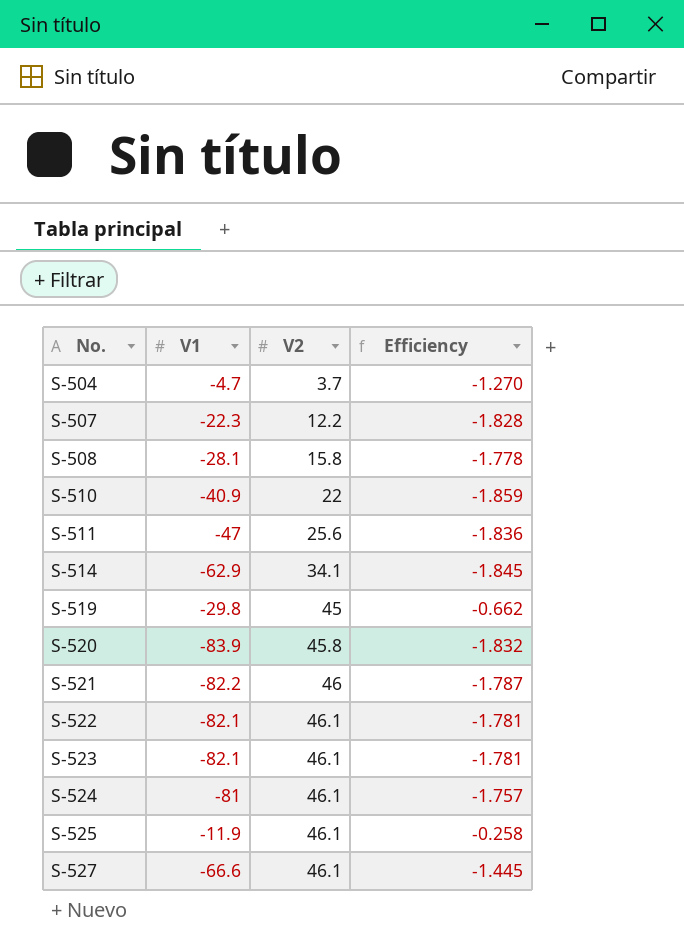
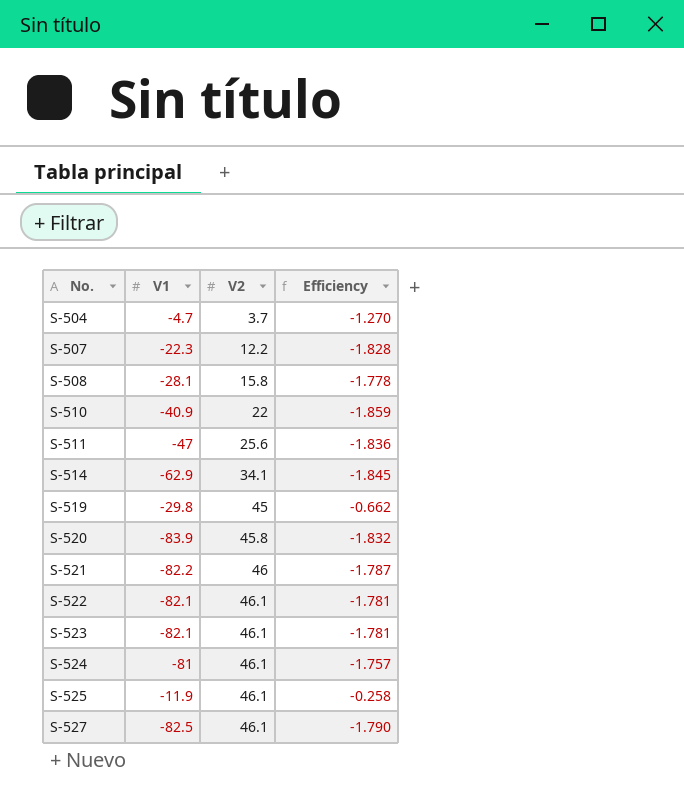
S-527 | V1: -66.6 -> -82.5
S-527 | Efficiency: -1.445 -> -1.790

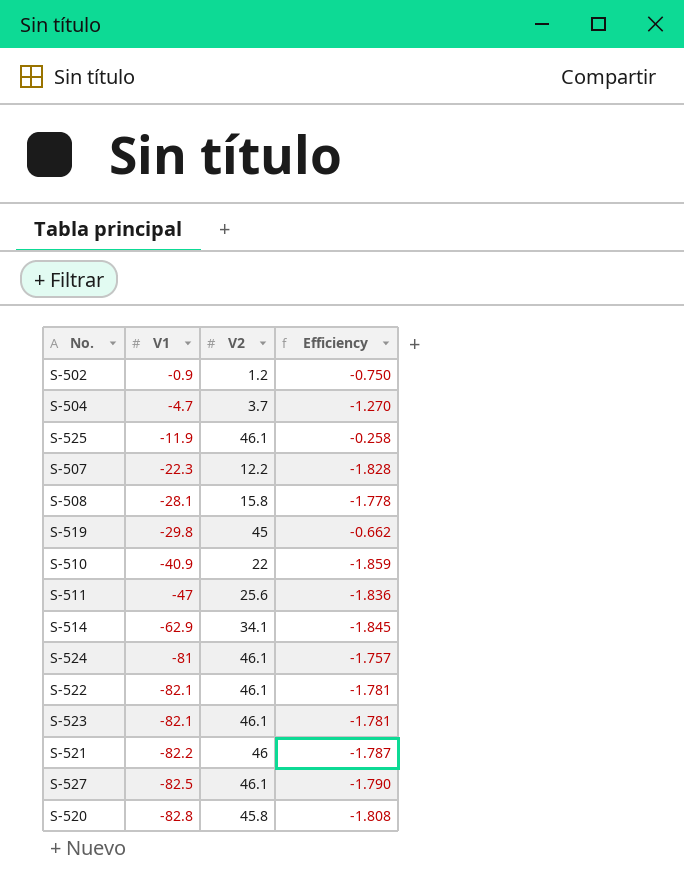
row order: No. ascending -> V1 descending
row S-502: none -> -0.9 | 1.2 | -0.750
S-520 | V1: -83.9 -> -82.8
S-520 | Efficiency: -1.832 -> -1.808

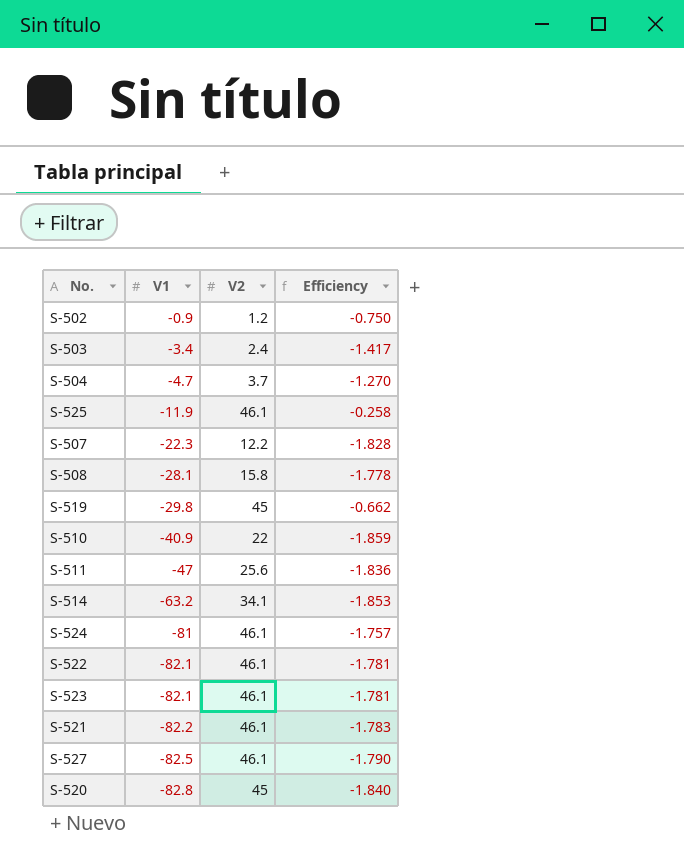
row S-503: none -> -3.4 | 2.4 | -1.417
S-514 | V1: -62.9 -> -63.2
S-514 | Efficiency: -1.845 -> -1.853
S-521 | V2: 46 -> 46.1
S-521 | Efficiency: -1.787 -> -1.783
S-520 | V2: 45.8 -> 45
S-520 | Efficiency: -1.808 -> -1.840

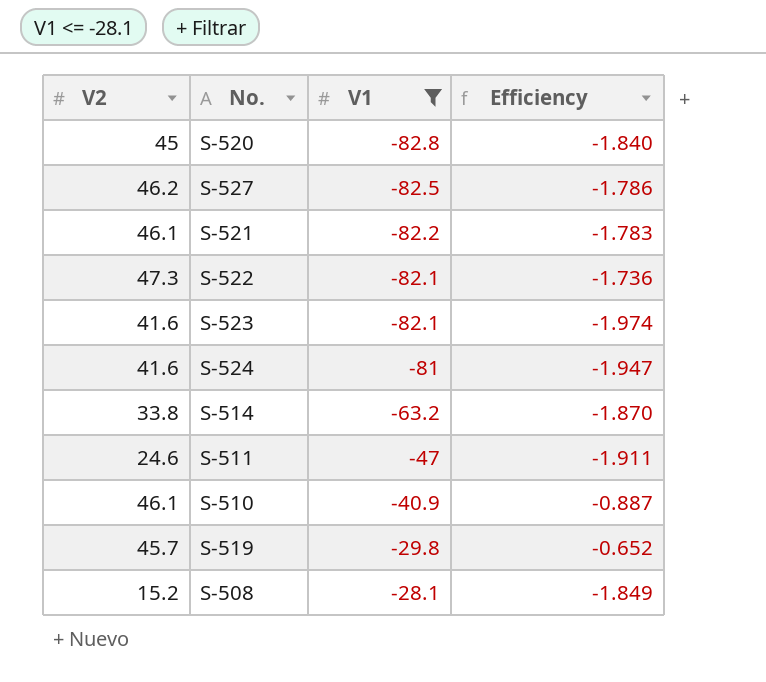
filter: none -> V1 <= -28.1
row order: V1 descending -> V1 ascending
column V2 | position: 3 -> 1
S-527 | V2: 46.1 -> 46.2
S-527 | Efficiency: -1.790 -> -1.786
S-522 | V2: 46.1 -> 47.3
S-522 | Efficiency: -1.781 -> -1.736
S-523 | V2: 46.1 -> 41.6
S-523 | Efficiency: -1.781 -> -1.974
S-524 | V2: 46.1 -> 41.6
S-524 | Efficiency: -1.757 -> -1.947
S-514 | V2: 34.1 -> 33.8
S-514 | Efficiency: -1.853 -> -1.870
S-511 | V2: 25.6 -> 24.6
S-511 | Efficiency: -1.836 -> -1.911
S-510 | V2: 22 -> 46.1
S-510 | Efficiency: -1.859 -> -0.887
S-519 | V2: 45 -> 45.7
S-519 | Efficiency: -0.662 -> -0.652
S-508 | V2: 15.8 -> 15.2
S-508 | Efficiency: -1.778 -> -1.849

